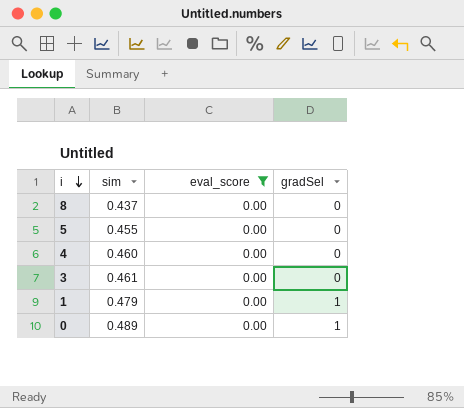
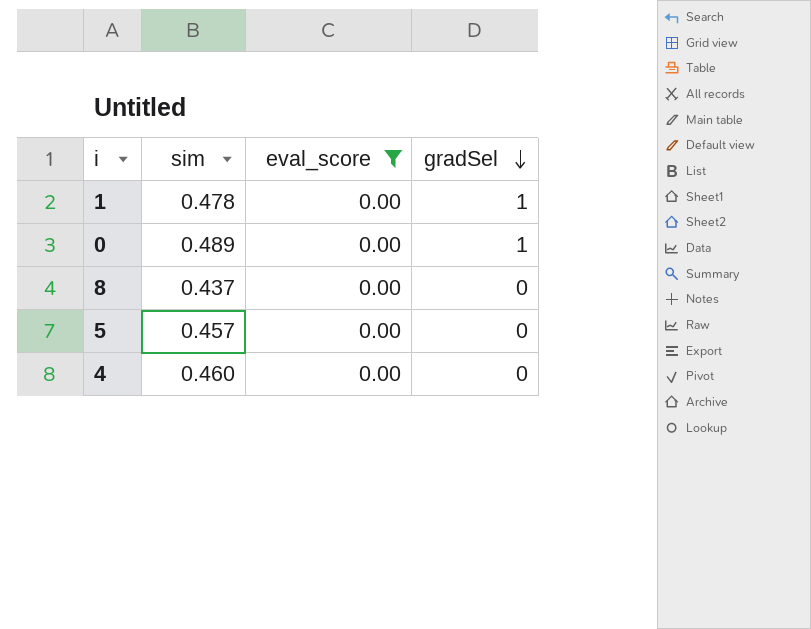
row order: i descending -> gradSel descending
row 3: 0.461 | 0.00 | 0 -> none
1 | sim: 0.479 -> 0.478
5 | sim: 0.455 -> 0.457

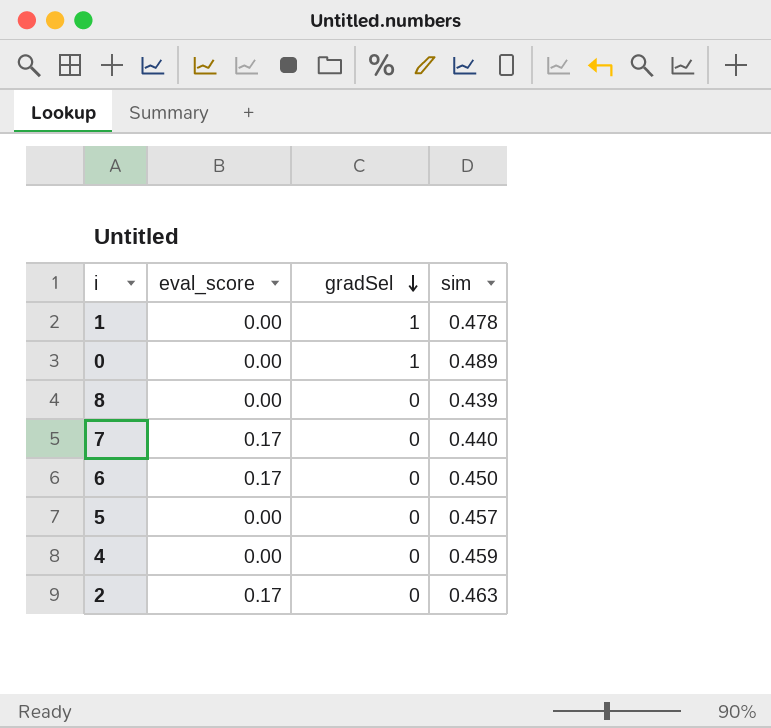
filter: eval_score = 0.00 -> none
column sim | position: 2 -> 4
8 | sim: 0.437 -> 0.439
4 | sim: 0.460 -> 0.459

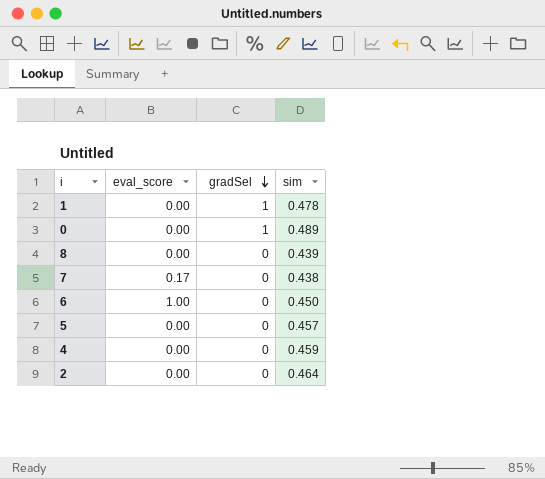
7 | sim: 0.440 -> 0.438
6 | eval_score: 0.17 -> 1.00
2 | eval_score: 0.17 -> 0.00
2 | sim: 0.463 -> 0.464

